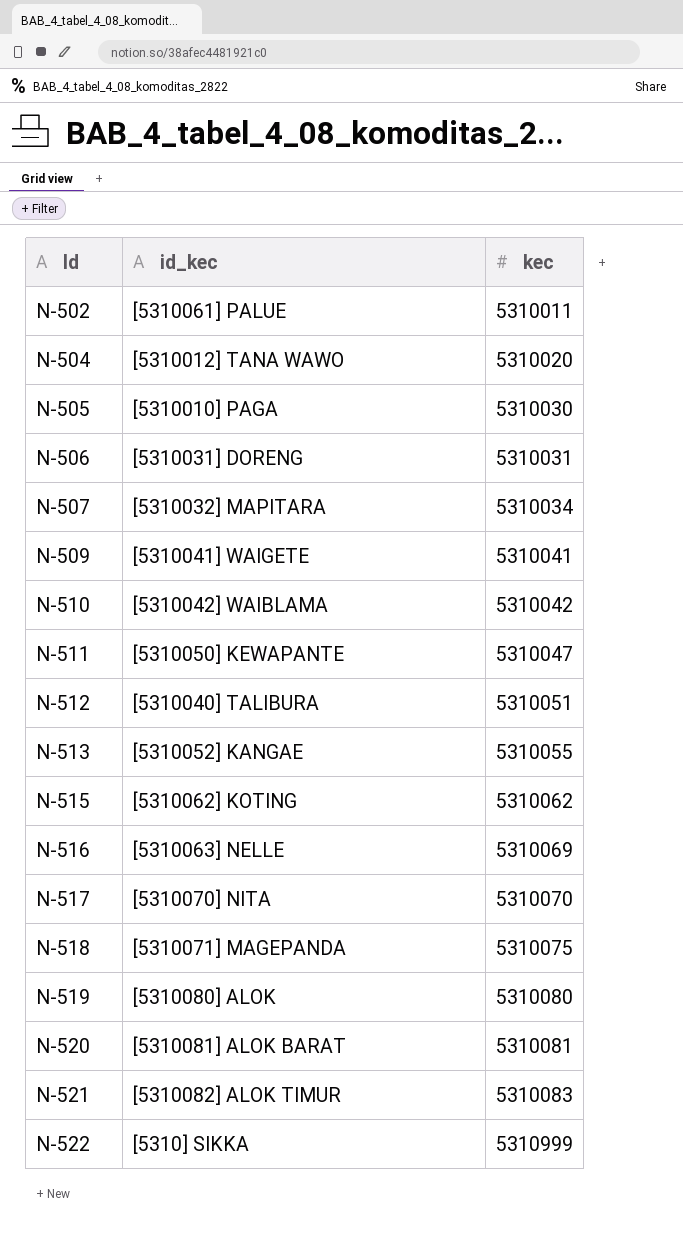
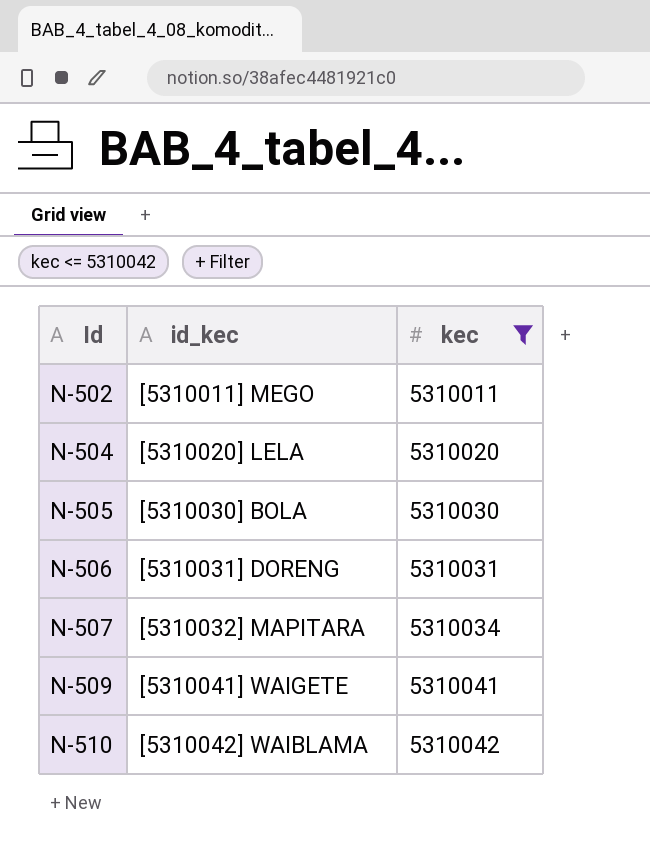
filter: none -> kec <= 5310042
N-502 | id_kec: [5310061] PALUE -> [5310011] MEGO
N-504 | id_kec: [5310012] TANA WAWO -> [5310020] LELA
N-505 | id_kec: [5310010] PAGA -> [5310030] BOLA

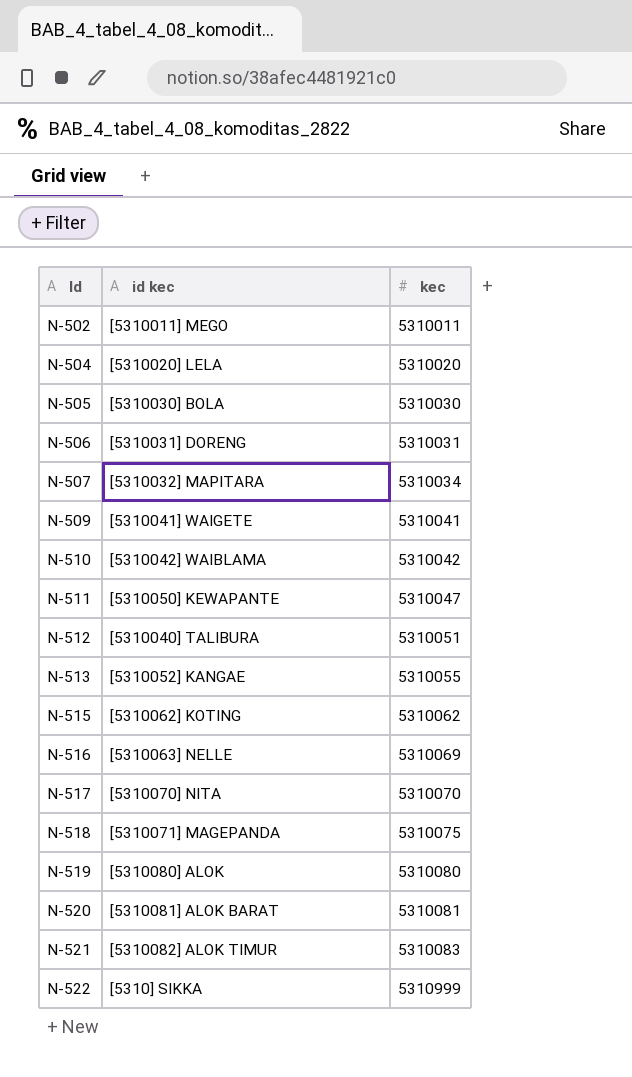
filter: kec <= 5310042 -> none
column name: id_kec -> id kec

